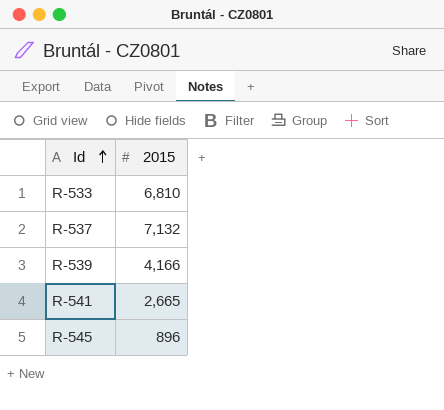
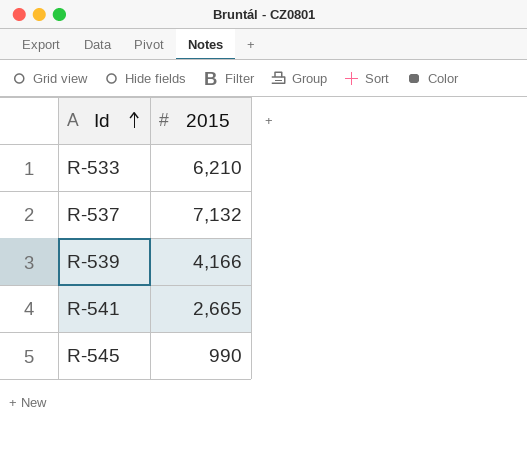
R-533 | 2015: 6,810 -> 6,210
R-545 | 2015: 896 -> 990

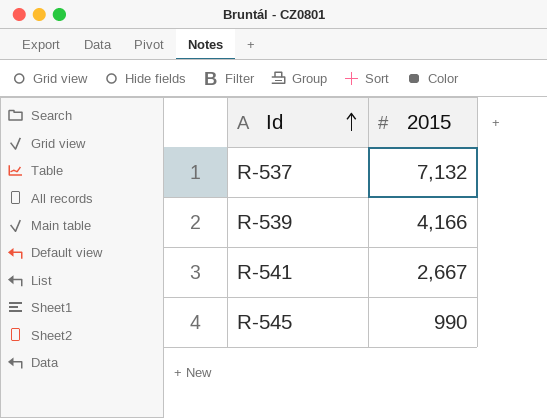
row R-533: 6,210 -> none
R-541 | 2015: 2,665 -> 2,667

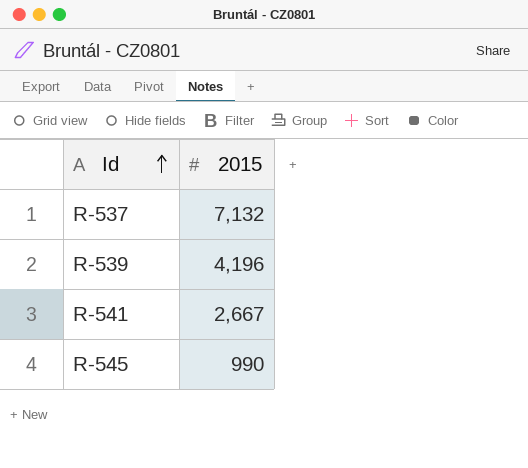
R-539 | 2015: 4,166 -> 4,196

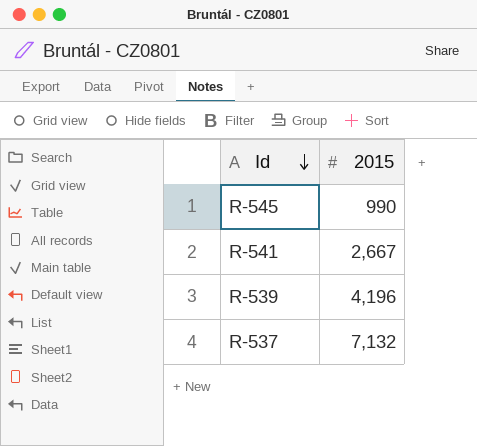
row order: Id ascending -> Id descending

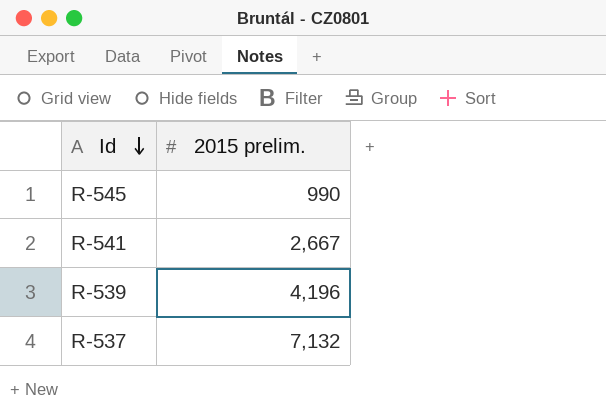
column name: 2015 -> 2015 prelim.

